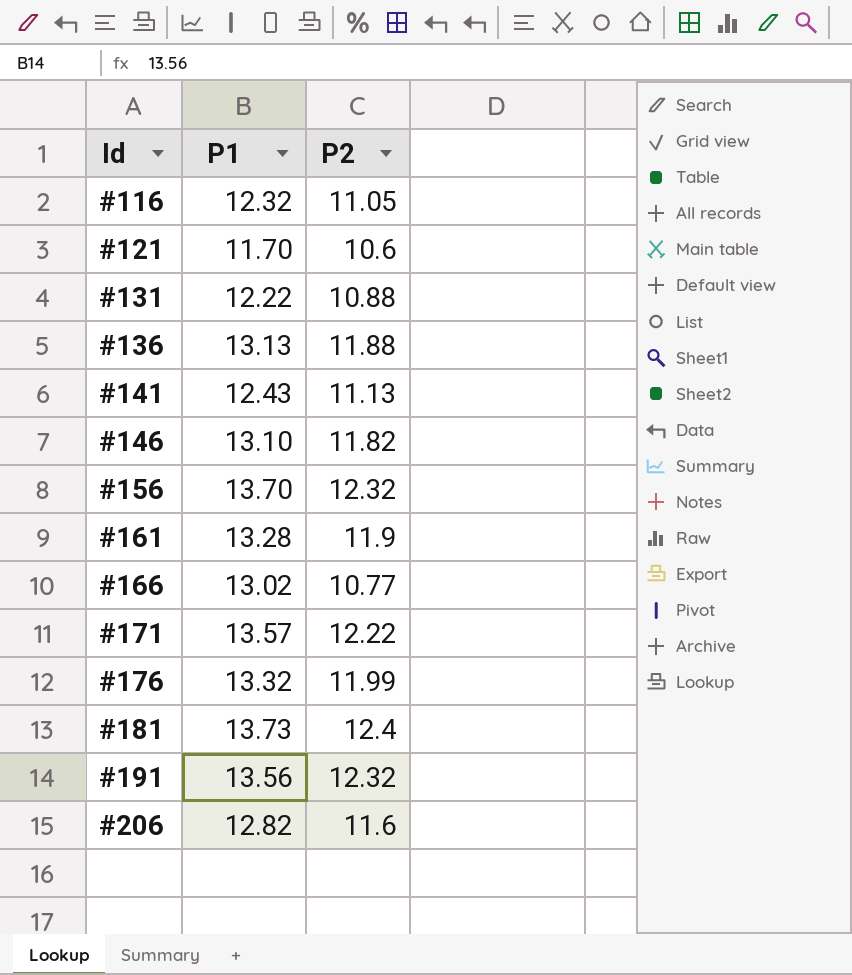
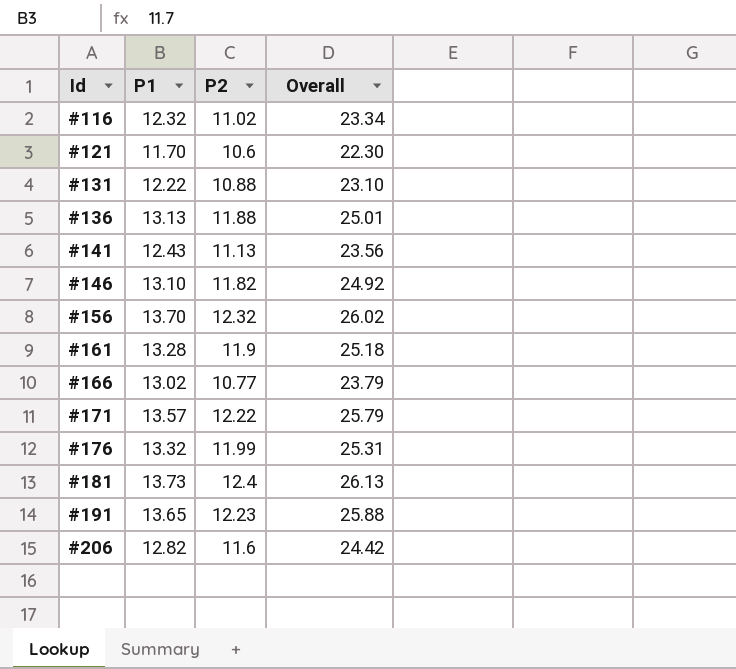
column Overall | formula: none -> [P1] + [P2]
#116 | P2: 11.05 -> 11.02
#191 | P1: 13.56 -> 13.65
#191 | P2: 12.32 -> 12.23

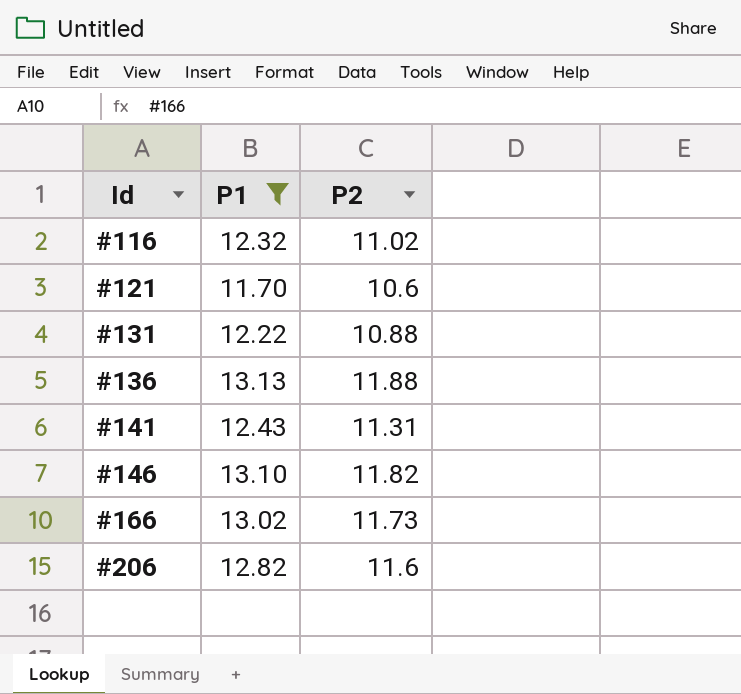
filter: none -> P1 <= 13.13
column Overall | formula: [P1] + [P2] -> none
#141 | P2: 11.13 -> 11.31
#166 | P2: 10.77 -> 11.73

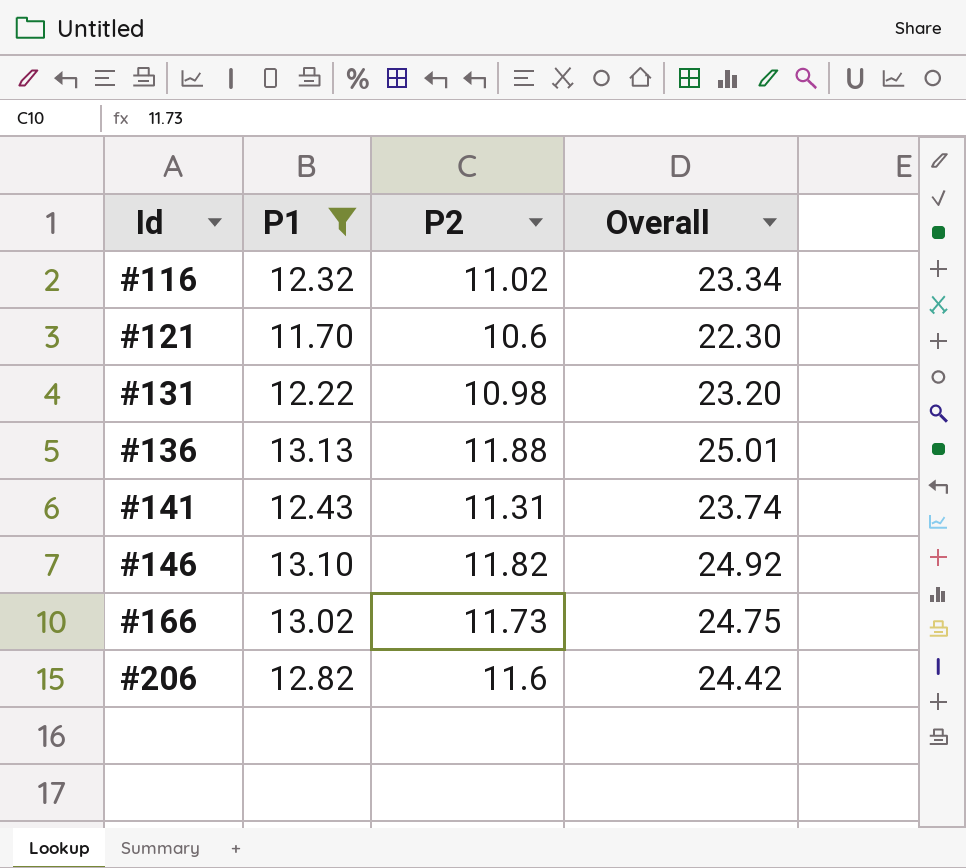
column Overall | formula: none -> [P1] + [P2]
#131 | P2: 10.88 -> 10.98

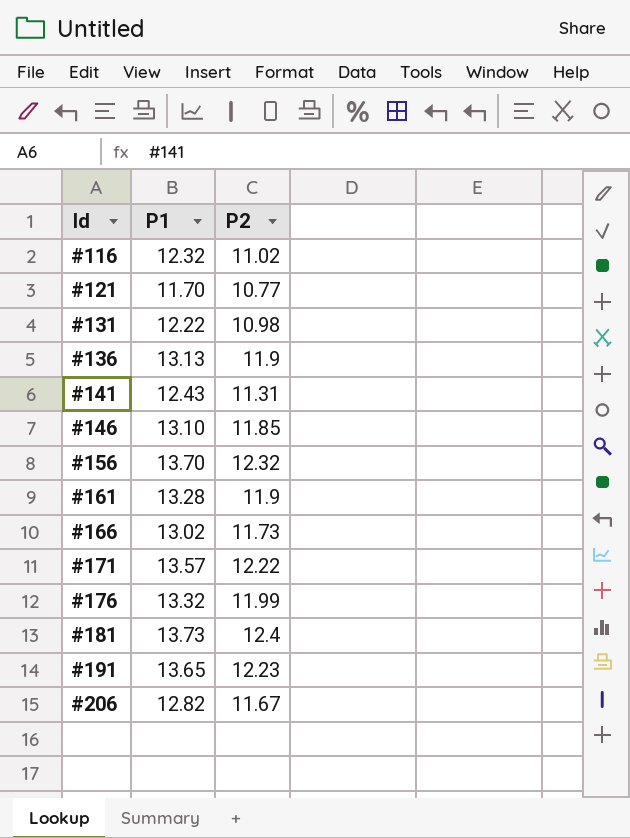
filter: P1 <= 13.13 -> none
column Overall | formula: [P1] + [P2] -> none
#121 | P2: 10.6 -> 10.77
#136 | P2: 11.88 -> 11.9
#146 | P2: 11.82 -> 11.85
#206 | P2: 11.6 -> 11.67

